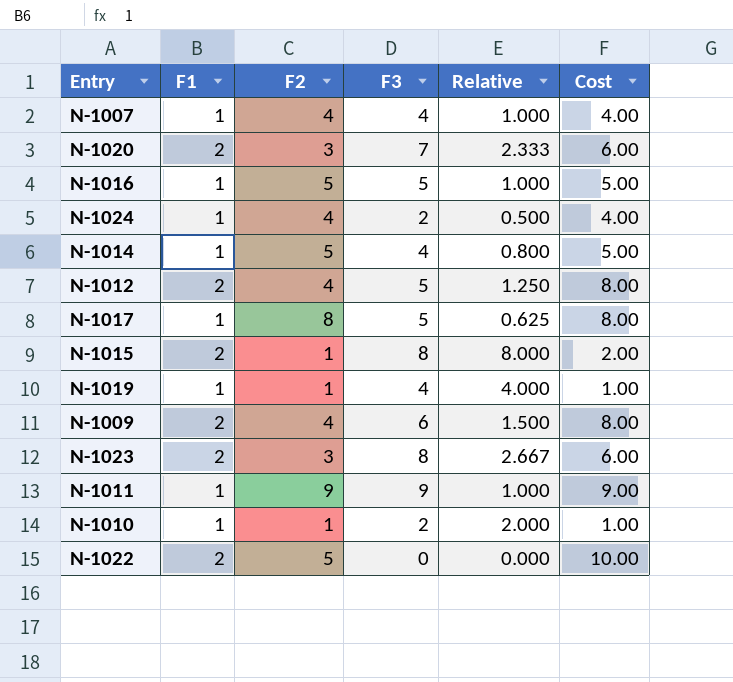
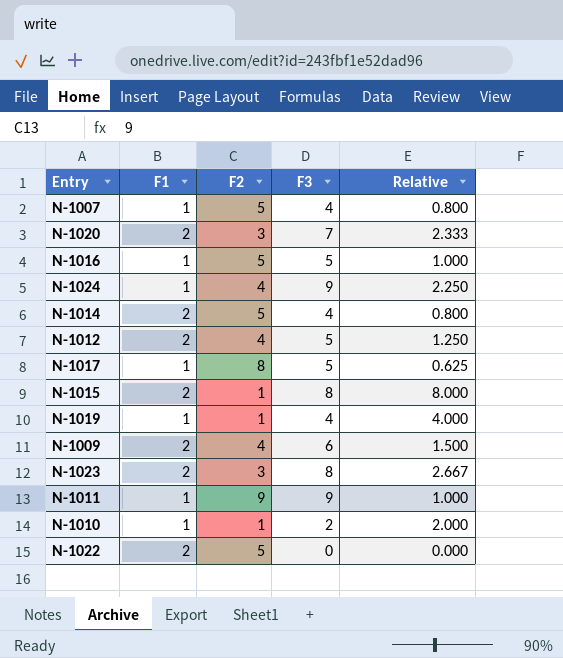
column Cost | formula: [F1] * [F2] -> none
N-1007 | F2: 4 -> 5
N-1007 | Relative: 1.000 -> 0.800
N-1024 | F3: 2 -> 9
N-1024 | Relative: 0.500 -> 2.250
N-1014 | F1: 1 -> 2

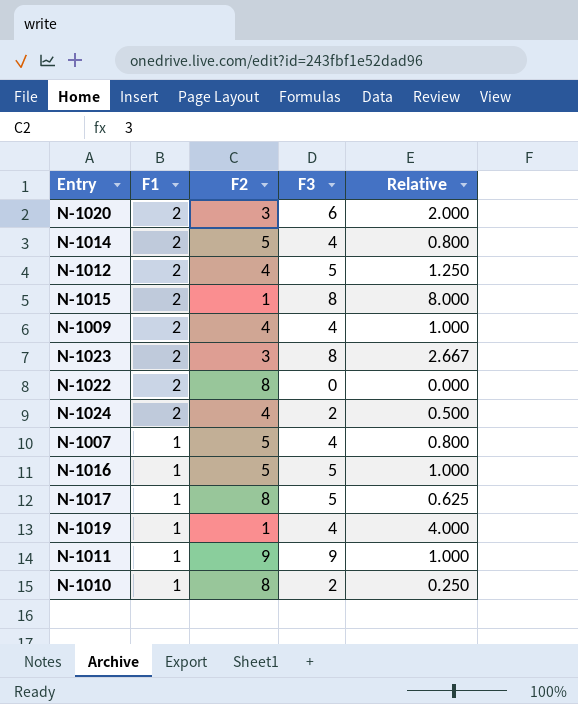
row order: none -> F1 descending
N-1020 | F3: 7 -> 6
N-1020 | Relative: 2.333 -> 2.000
N-1009 | F3: 6 -> 4
N-1009 | Relative: 1.500 -> 1.000
N-1022 | F2: 5 -> 8
N-1024 | F1: 1 -> 2
N-1024 | F3: 9 -> 2
N-1024 | Relative: 2.250 -> 0.500
N-1010 | F2: 1 -> 8
N-1010 | Relative: 2.000 -> 0.250

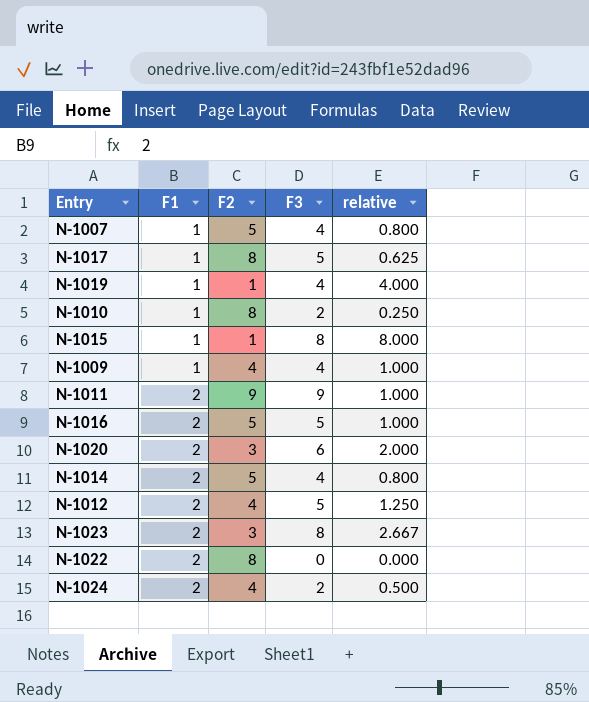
row order: F1 descending -> F1 ascending
column name: Relative -> relative
N-1015 | F1: 2 -> 1
N-1009 | F1: 2 -> 1
N-1011 | F1: 1 -> 2
N-1016 | F1: 1 -> 2

